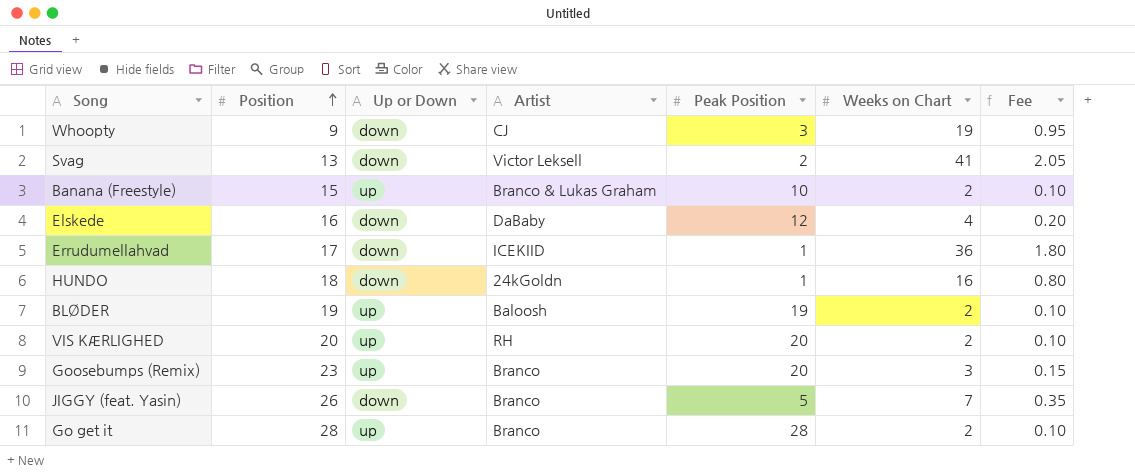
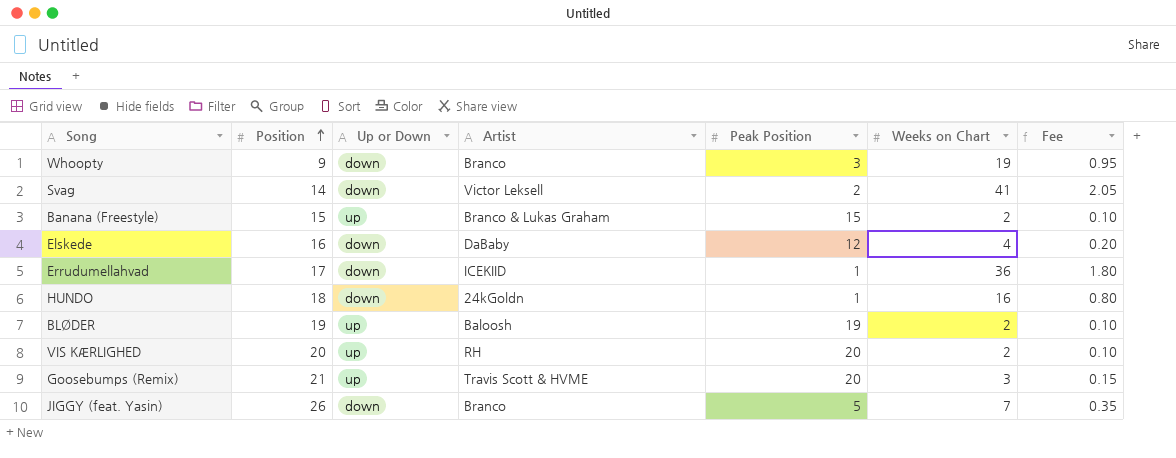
row Go get it: 28 | up | Branco | 28 | 2 | 0.10 -> none
Whoopty | Artist: CJ -> Branco
Svag | Position: 13 -> 14
Banana (Freestyle) | Peak Position: 10 -> 15
Goosebumps (Remix) | Position: 23 -> 21
Goosebumps (Remix) | Artist: Branco -> Travis Scott & HVME

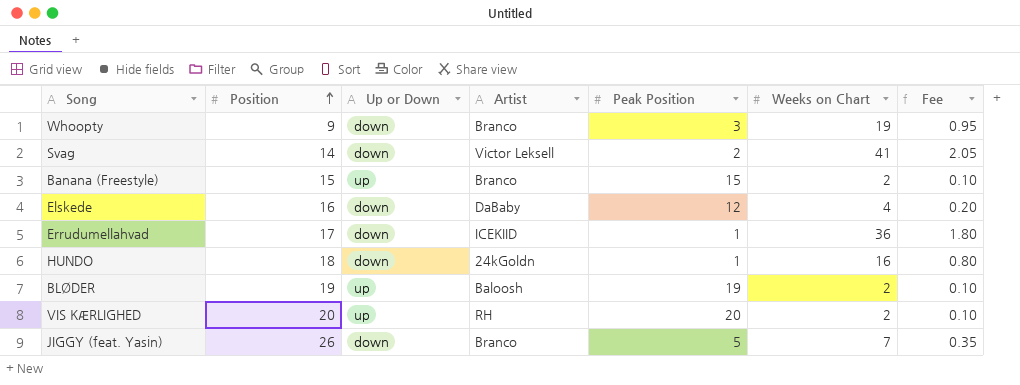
row Goosebumps (Remix): 21 | up | Travis Scott & HVME | 20 | 3 | 0.15 -> none
Banana (Freestyle) | Artist: Branco & Lukas Graham -> Branco

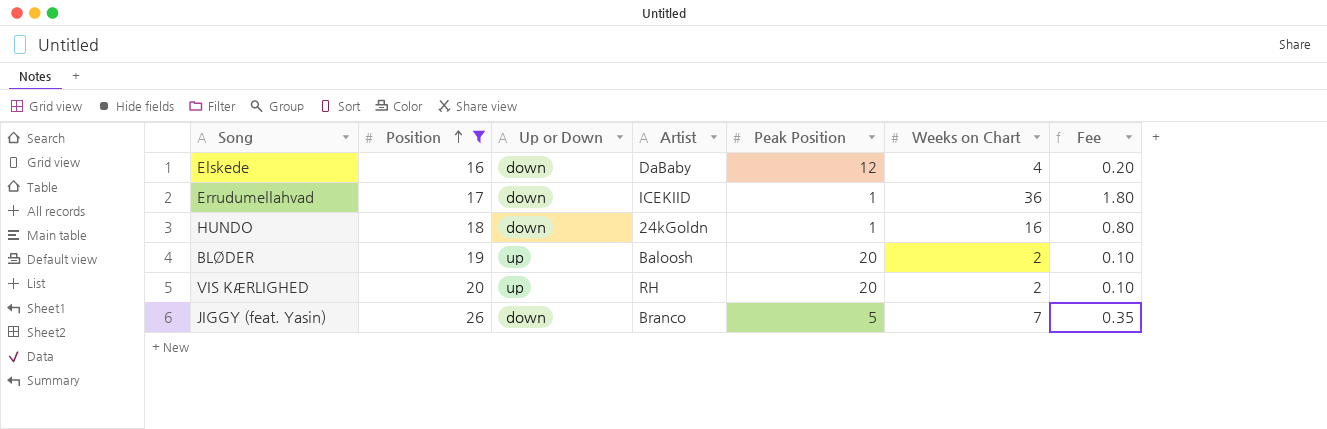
filter: none -> Position >= 16
BLØDER | Peak Position: 19 -> 20

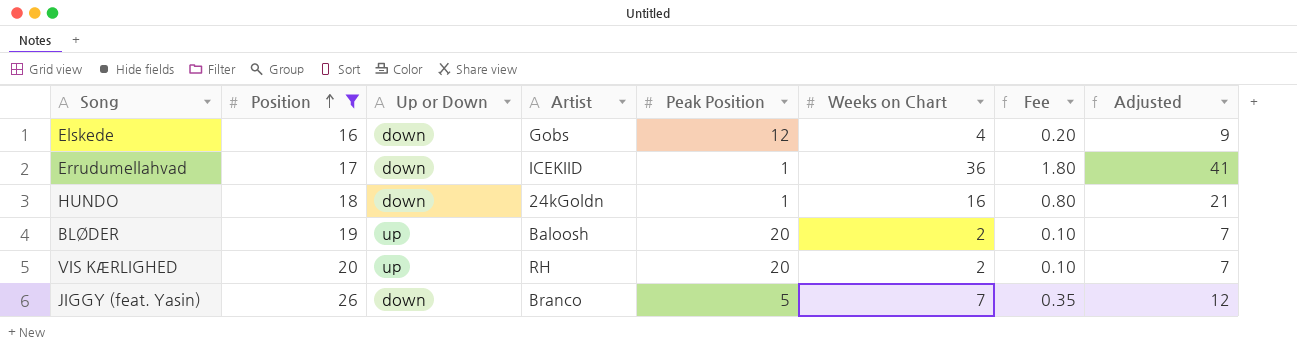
column Adjusted | formula: none -> [Weeks on Chart] + 5
Elskede | Artist: DaBaby -> Gobs

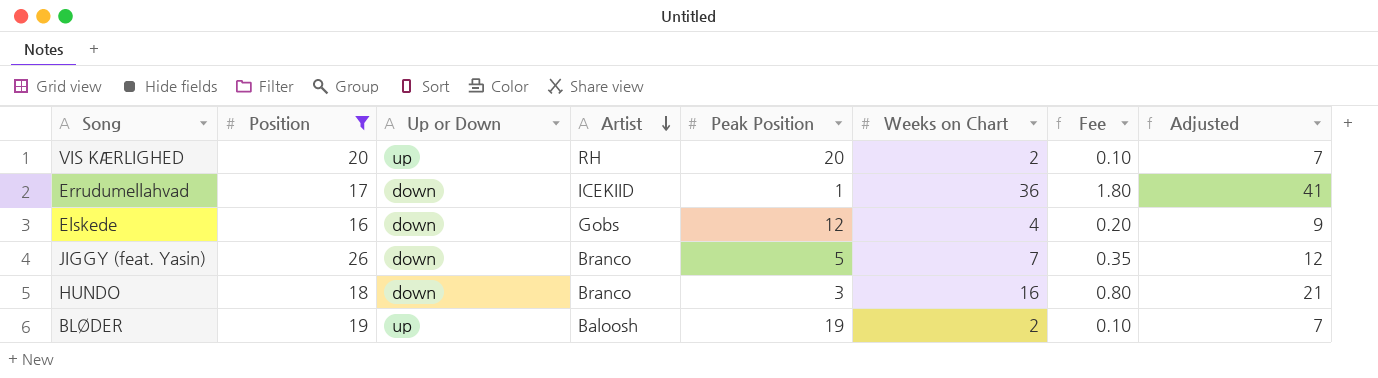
row order: Position ascending -> Artist descending
HUNDO | Artist: 24kGoldn -> Branco
HUNDO | Peak Position: 1 -> 3
BLØDER | Peak Position: 20 -> 19

